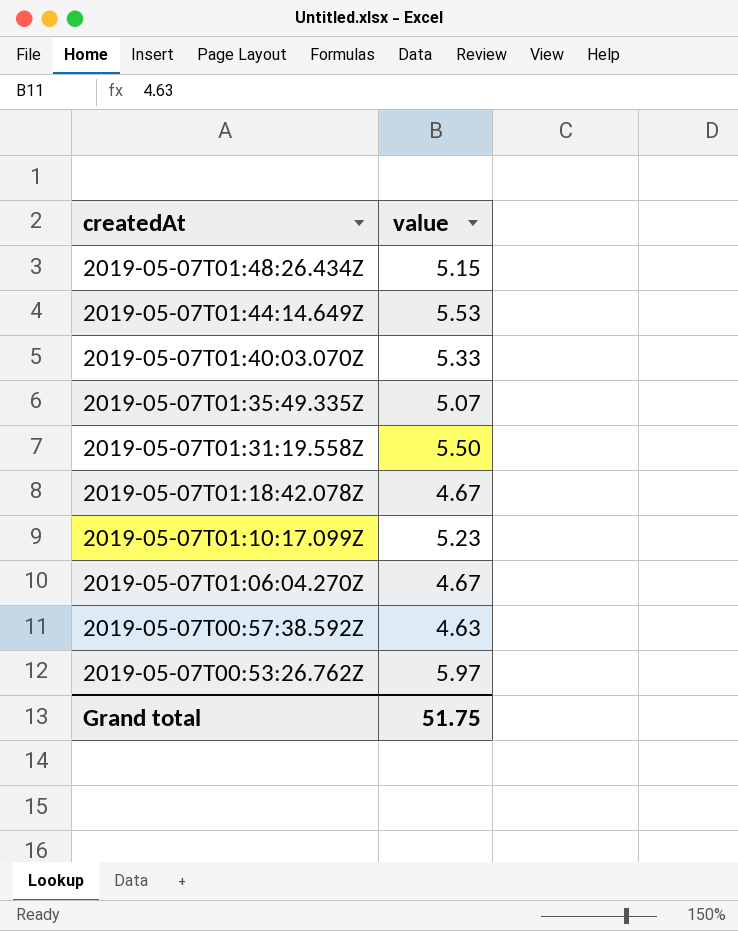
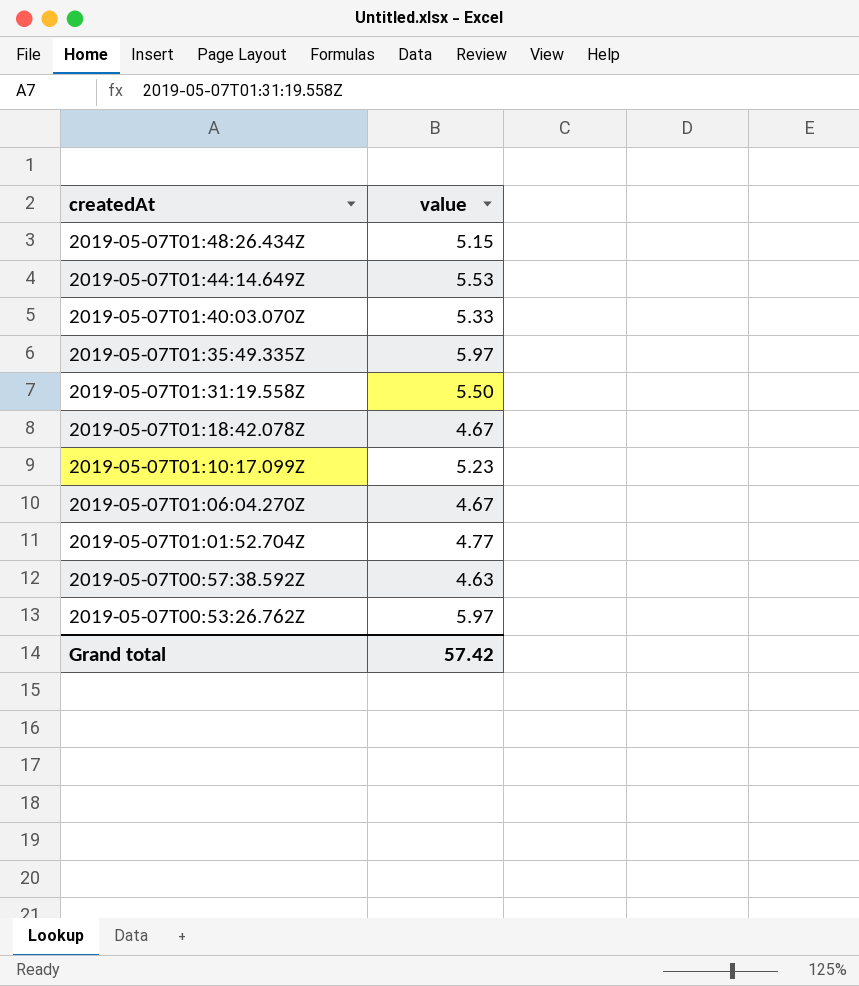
2019-05-07T01:35:49.335Z | value: 5.07 -> 5.97
row 2019-05-07T01:01:52.704Z: none -> 4.77
Grand total | value: 51.75 -> 57.42

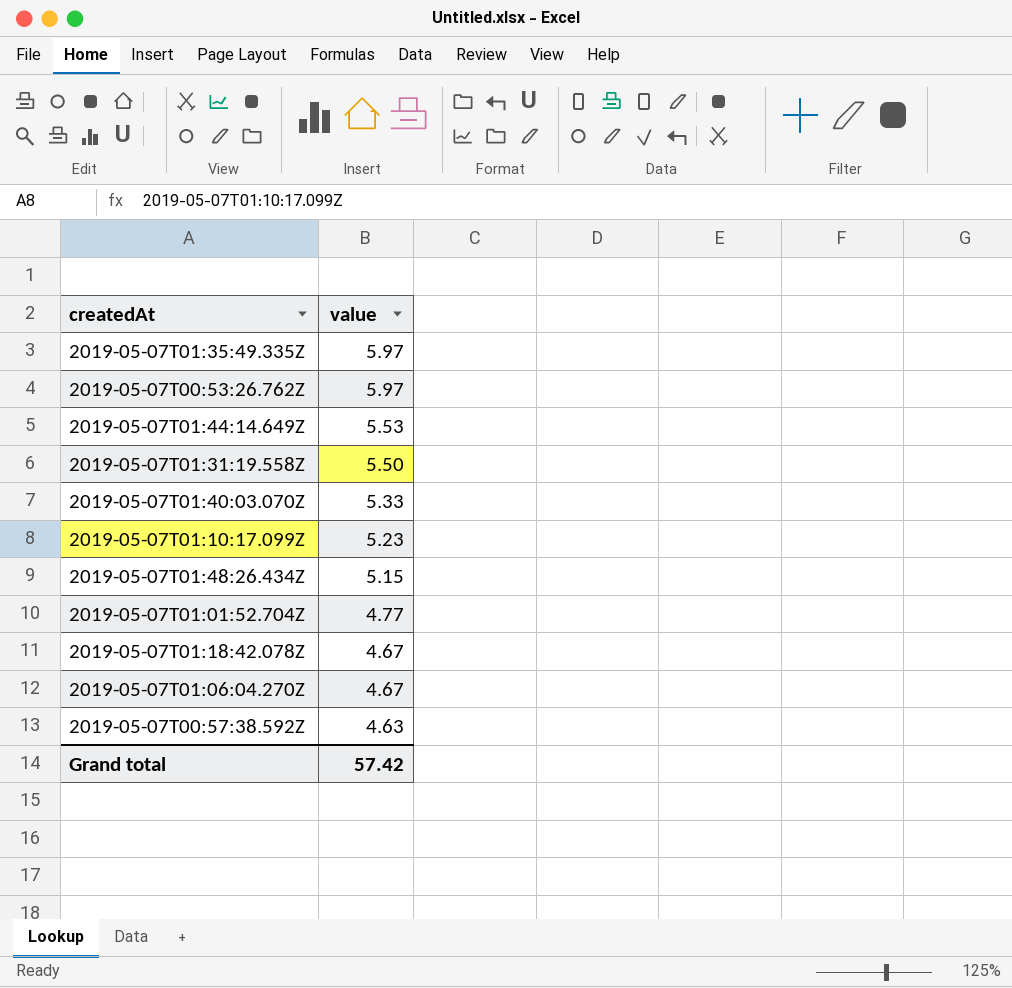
row order: createdAt descending -> value descending

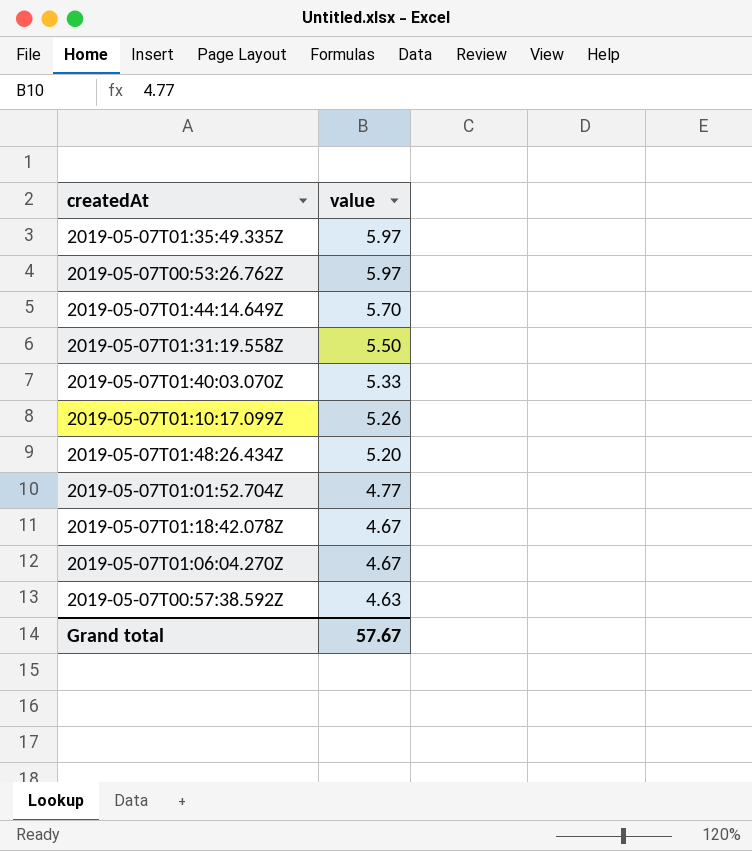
2019-05-07T01:44:14.649Z | value: 5.53 -> 5.70
2019-05-07T01:10:17.099Z | value: 5.23 -> 5.26
2019-05-07T01:48:26.434Z | value: 5.15 -> 5.20
Grand total | value: 57.42 -> 57.67

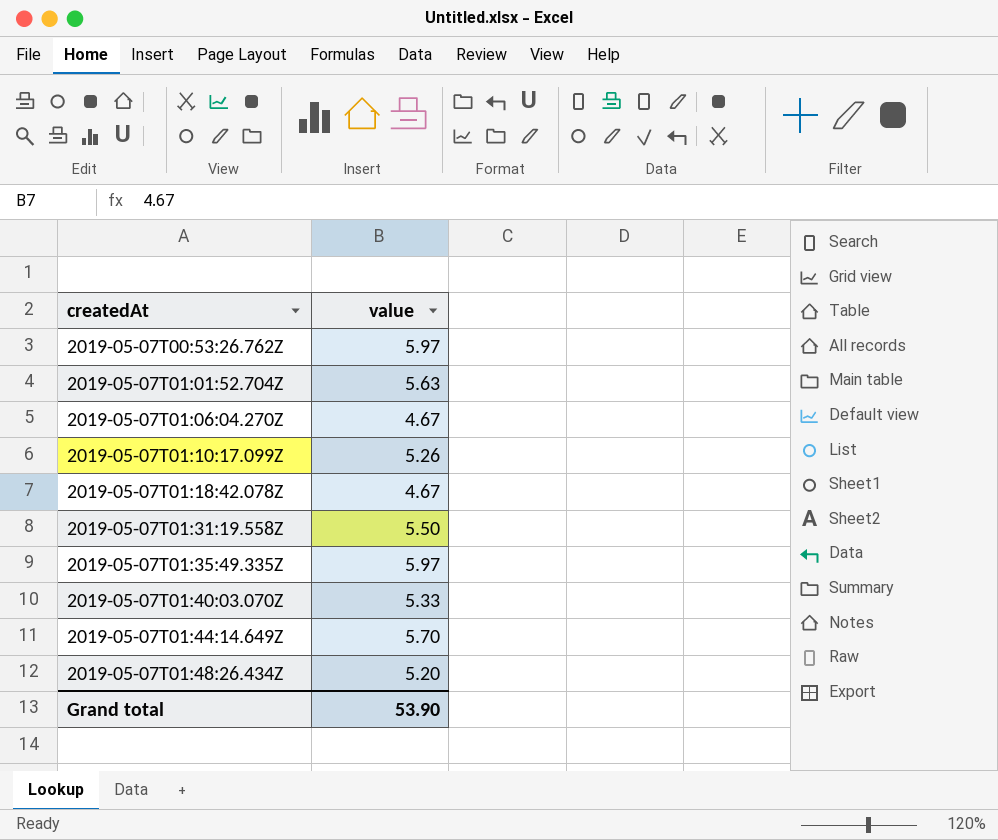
row order: value descending -> createdAt ascending
row 2019-05-07T00:57:38.592Z: 4.63 -> none
2019-05-07T01:01:52.704Z | value: 4.77 -> 5.63
Grand total | value: 57.67 -> 53.90

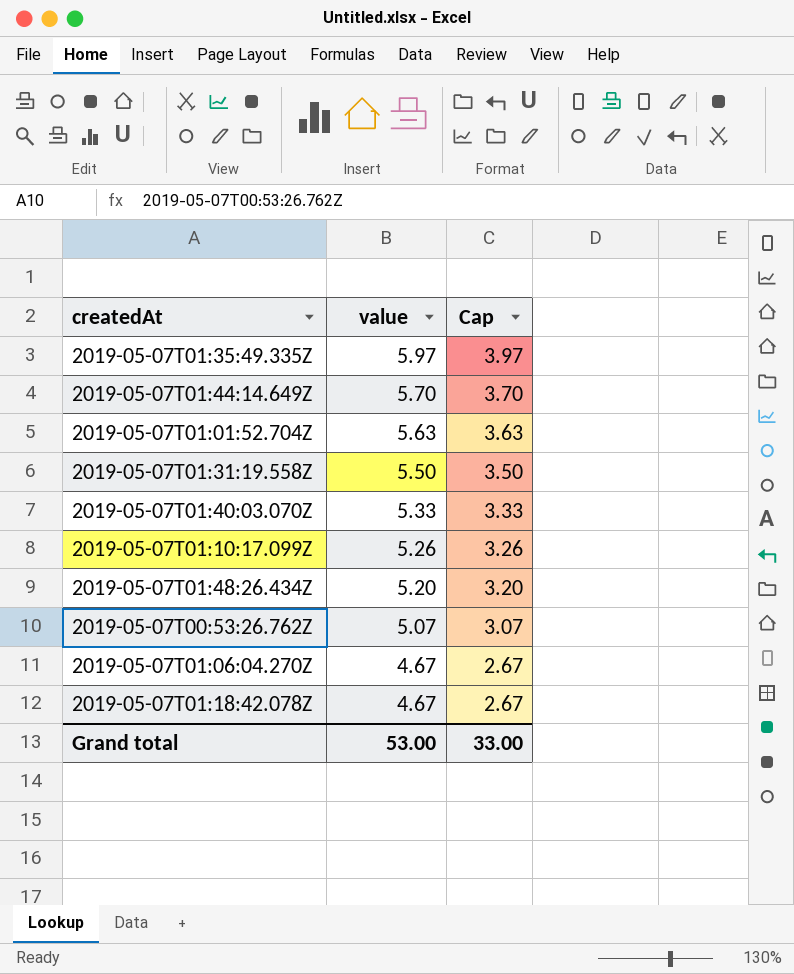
row order: createdAt ascending -> value descending
column Cap | formula: none -> [value] - 2
2019-05-07T00:53:26.762Z | value: 5.97 -> 5.07
Grand total | value: 53.90 -> 53.00

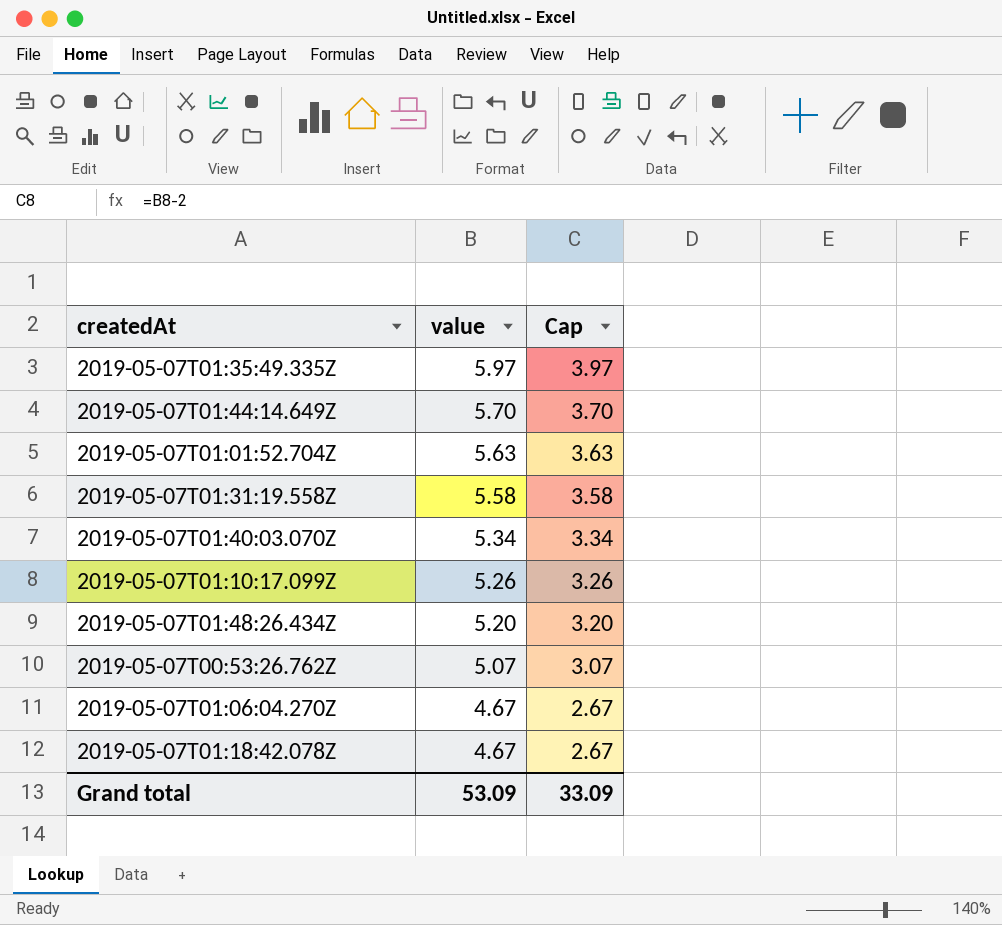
2019-05-07T01:31:19.558Z | value: 5.50 -> 5.58
2019-05-07T01:31:19.558Z | Cap: 3.50 -> 3.58
2019-05-07T01:40:03.070Z | value: 5.33 -> 5.34
2019-05-07T01:40:03.070Z | Cap: 3.33 -> 3.34
Grand total | value: 53.00 -> 53.09
Grand total | Cap: 33.00 -> 33.09

